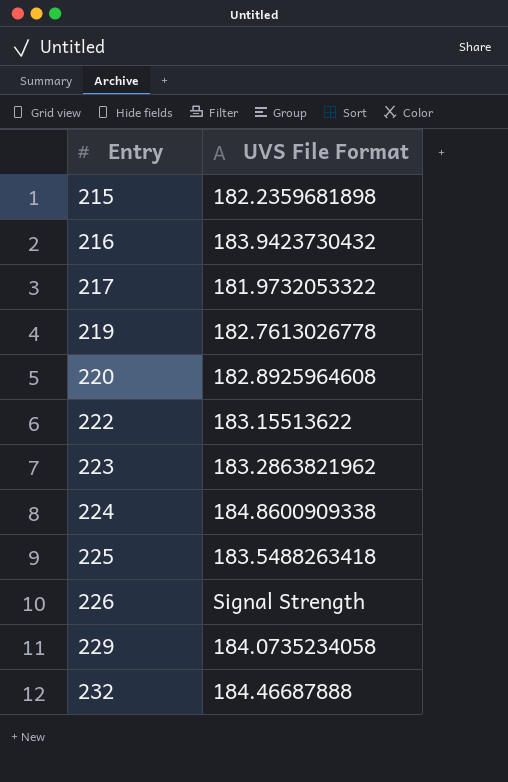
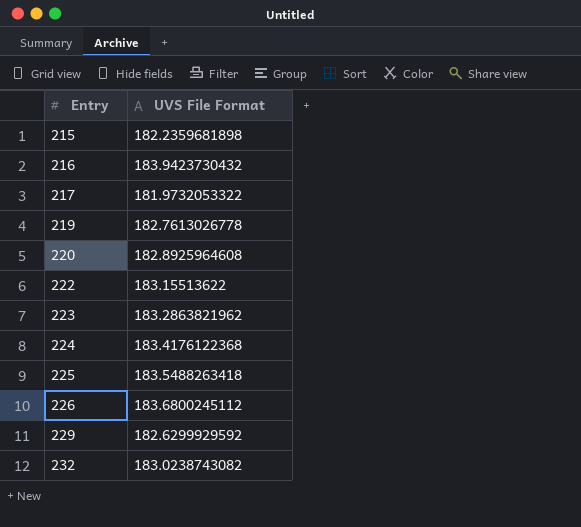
224 | UVS File Format: 184.8600909338 -> 183.4176122368
226 | UVS File Format: Signal Strength -> 183.6800245112
229 | UVS File Format: 184.0735234058 -> 182.6299929592
232 | UVS File Format: 184.46687888 -> 183.0238743082

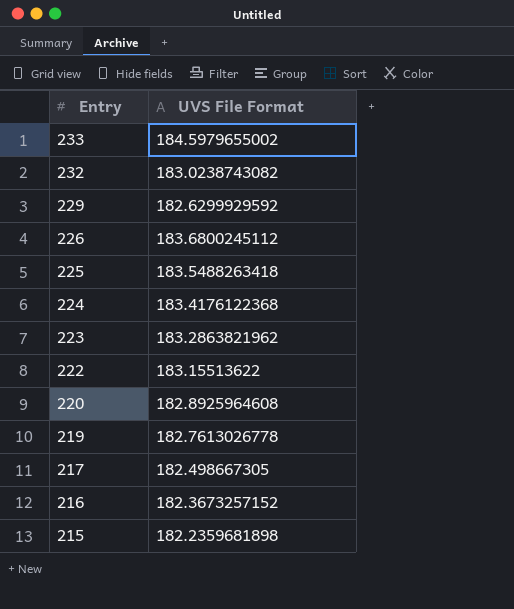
row order: Entry ascending -> Entry descending
row 233: none -> 184.5979655002
217 | UVS File Format: 181.9732053322 -> 182.498667305
216 | UVS File Format: 183.9423730432 -> 182.3673257152

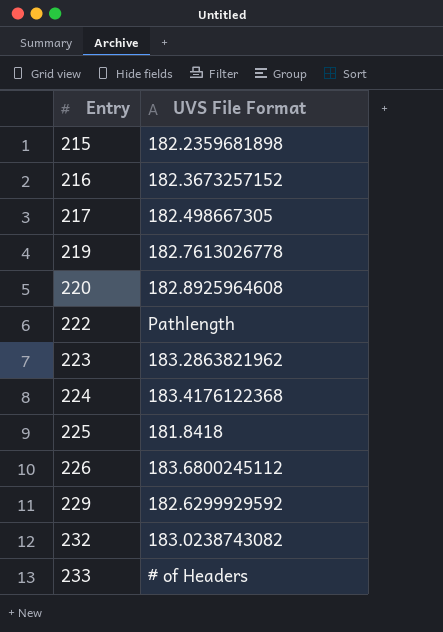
row order: Entry descending -> Entry ascending
222 | UVS File Format: 183.15513622 -> Pathlength
225 | UVS File Format: 183.5488263418 -> 181.8418
233 | UVS File Format: 184.5979655002 -> # of Headers

